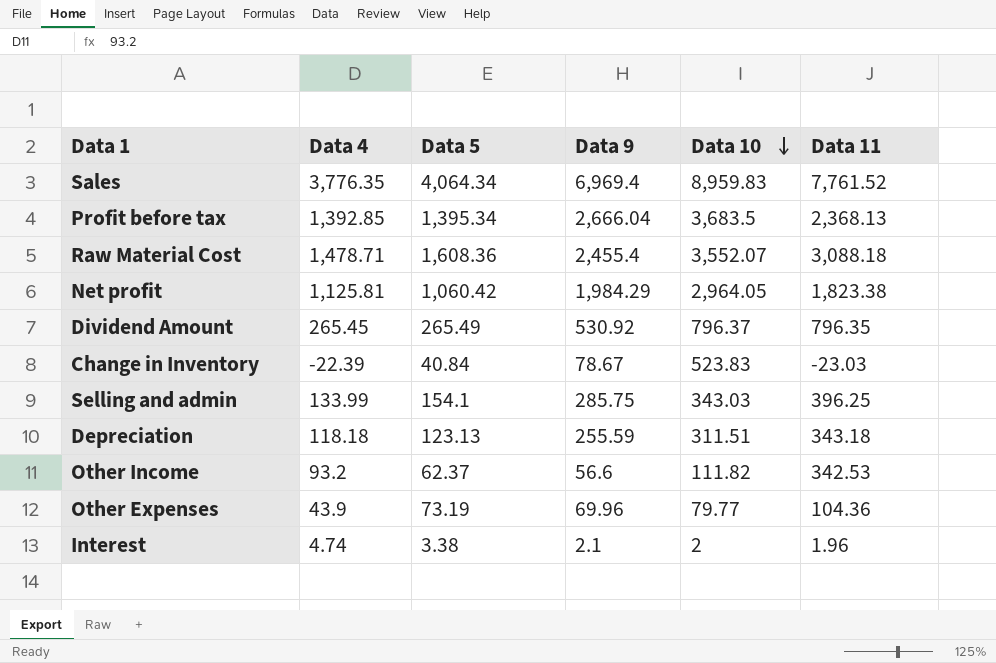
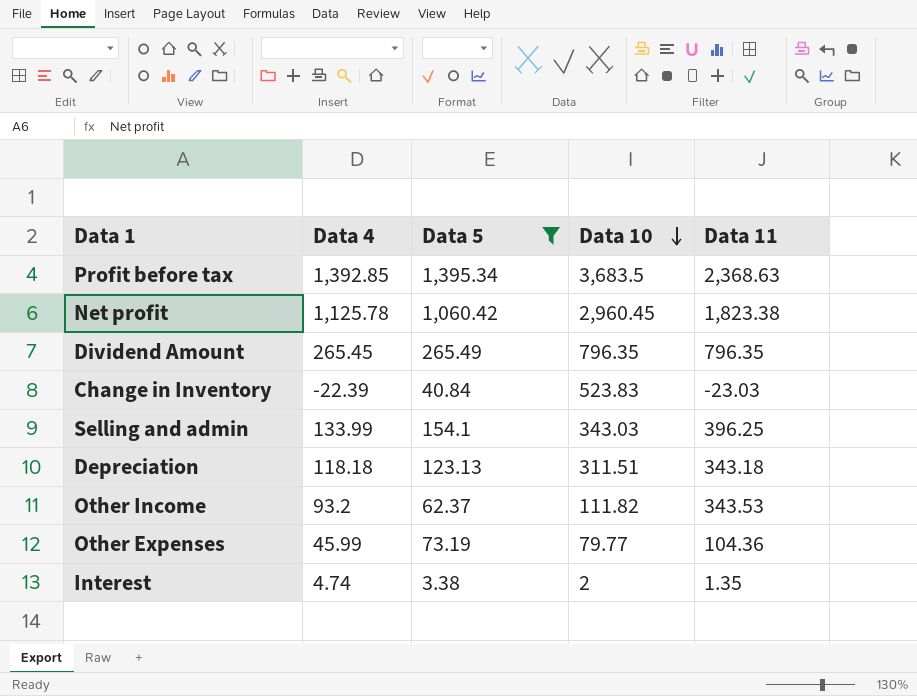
filter: none -> Data 5 <= 1,395.34
column Data 9 | position: 4 -> none
Profit before tax | Data 11: 2,368.13 -> 2,368.63
Net profit | Data 4: 1,125.81 -> 1,125.78
Net profit | Data 10: 2,964.05 -> 2,960.45
Dividend Amount | Data 10: 796.37 -> 796.35
Other Income | Data 11: 342.53 -> 343.53
Other Expenses | Data 4: 43.9 -> 45.99
Interest | Data 11: 1.96 -> 1.35

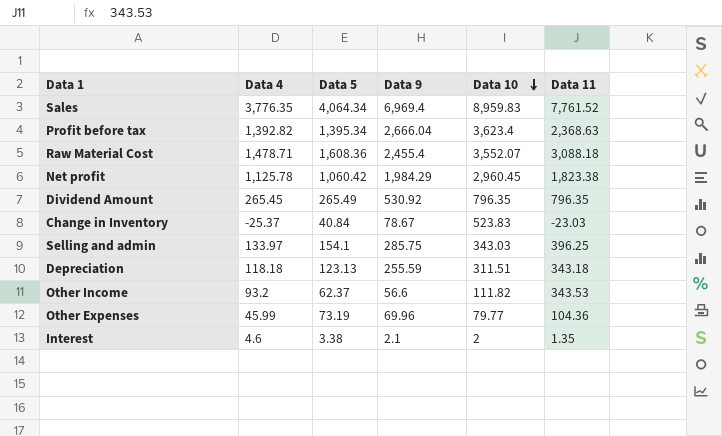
filter: Data 5 <= 1,395.34 -> none
column Data 9 | position: none -> 4
Profit before tax | Data 4: 1,392.85 -> 1,392.82
Profit before tax | Data 10: 3,683.5 -> 3,623.4
Change in Inventory | Data 4: -22.39 -> -25.37
Selling and admin | Data 4: 133.99 -> 133.97
Interest | Data 4: 4.74 -> 4.6

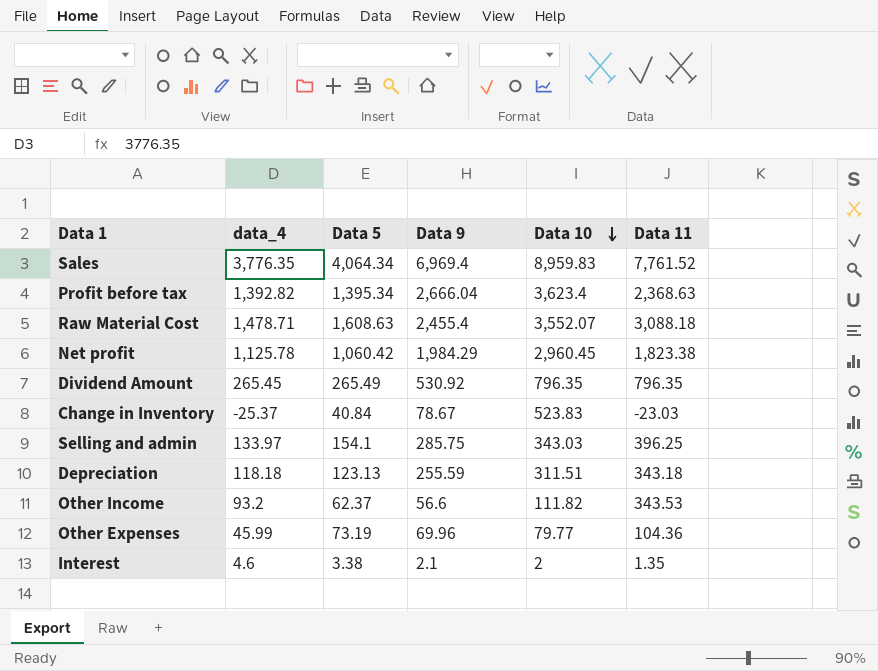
column name: Data 4 -> data_4
Raw Material Cost | Data 5: 1,608.36 -> 1,608.63

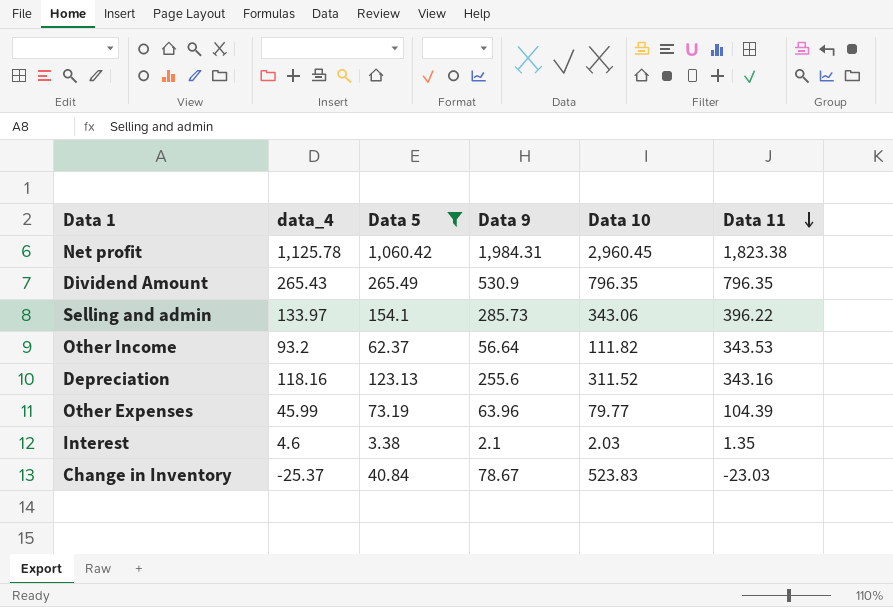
filter: none -> Data 5 <= 1,060.42
row order: Data 10 descending -> Data 11 descending
Net profit | Data 9: 1,984.29 -> 1,984.31
Dividend Amount | data_4: 265.45 -> 265.43
Dividend Amount | Data 9: 530.92 -> 530.9
Selling and admin | Data 9: 285.75 -> 285.73
Selling and admin | Data 10: 343.03 -> 343.06
Selling and admin | Data 11: 396.25 -> 396.22
Other Income | Data 9: 56.6 -> 56.64
Depreciation | data_4: 118.18 -> 118.16
Depreciation | Data 9: 255.59 -> 255.6
Depreciation | Data 10: 311.51 -> 311.52
Depreciation | Data 11: 343.18 -> 343.16
Other Expenses | Data 9: 69.96 -> 63.96
Other Expenses | Data 11: 104.36 -> 104.39
Interest | Data 10: 2 -> 2.03

